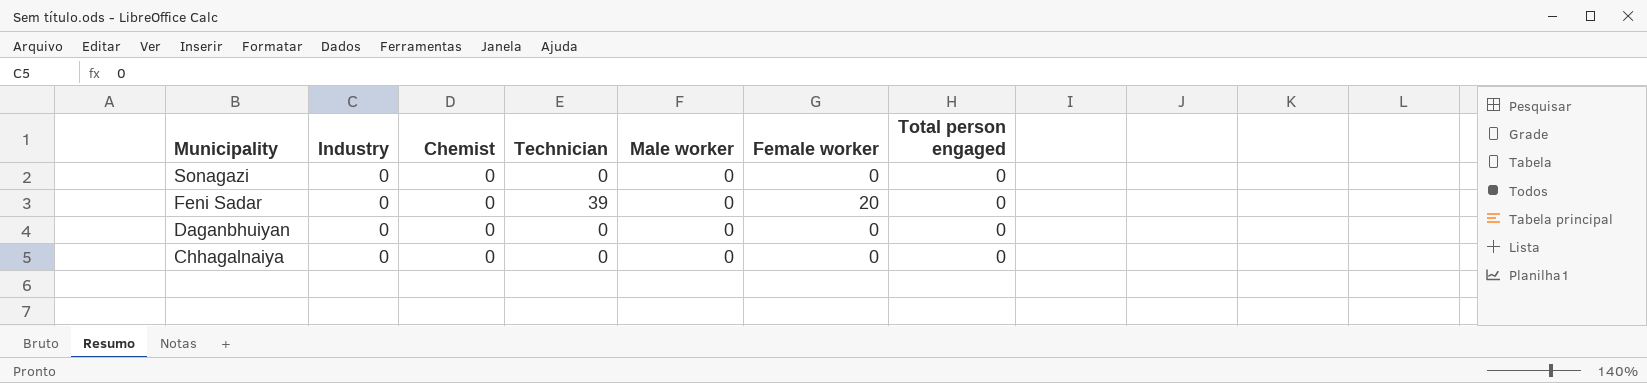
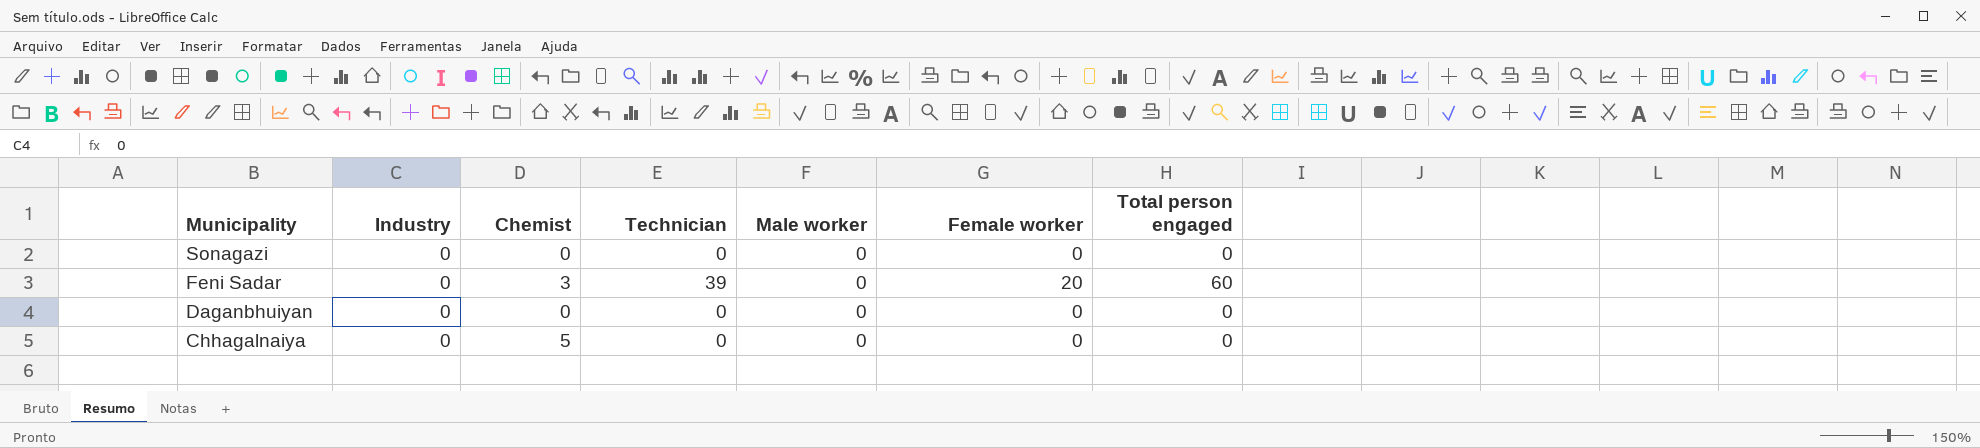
Feni Sadar | Chemist: 0 -> 3
Feni Sadar | Total person engaged: 0 -> 60
Chhagalnaiya | Chemist: 0 -> 5

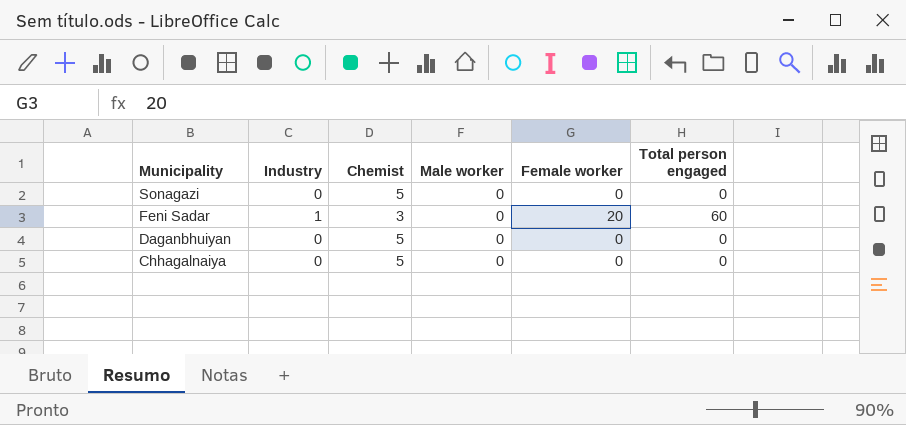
column Technician | position: 4 -> none
Sonagazi | Chemist: 0 -> 5
Feni Sadar | Industry: 0 -> 1
Daganbhuiyan | Chemist: 0 -> 5

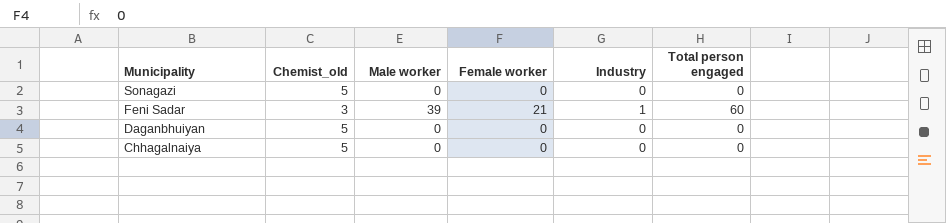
column name: Chemist -> Chemist_old
column Industry | position: 2 -> 5
Feni Sadar | Male worker: 0 -> 39
Feni Sadar | Female worker: 20 -> 21

